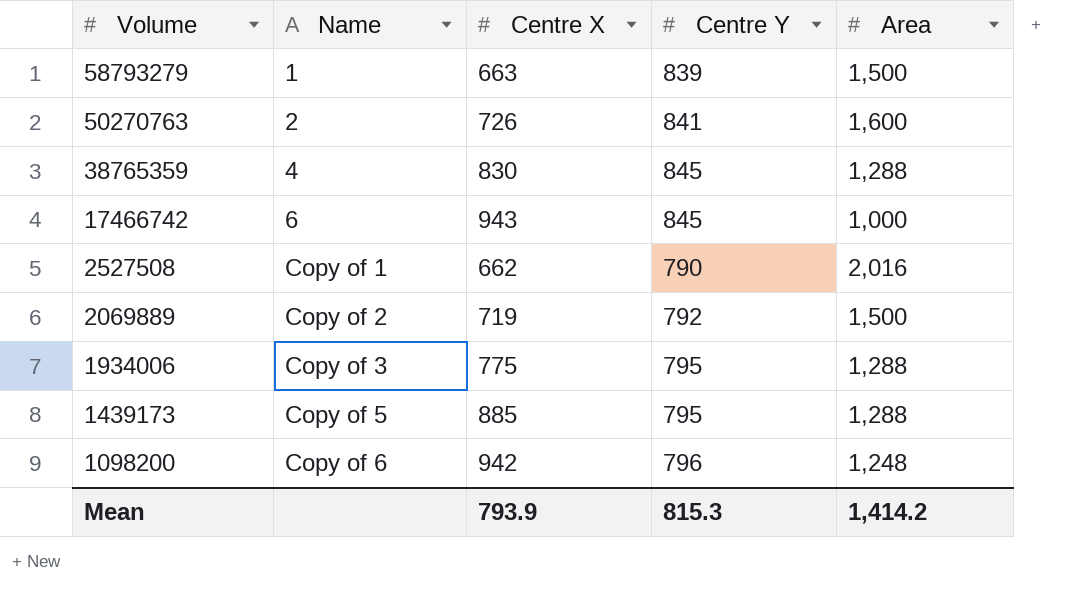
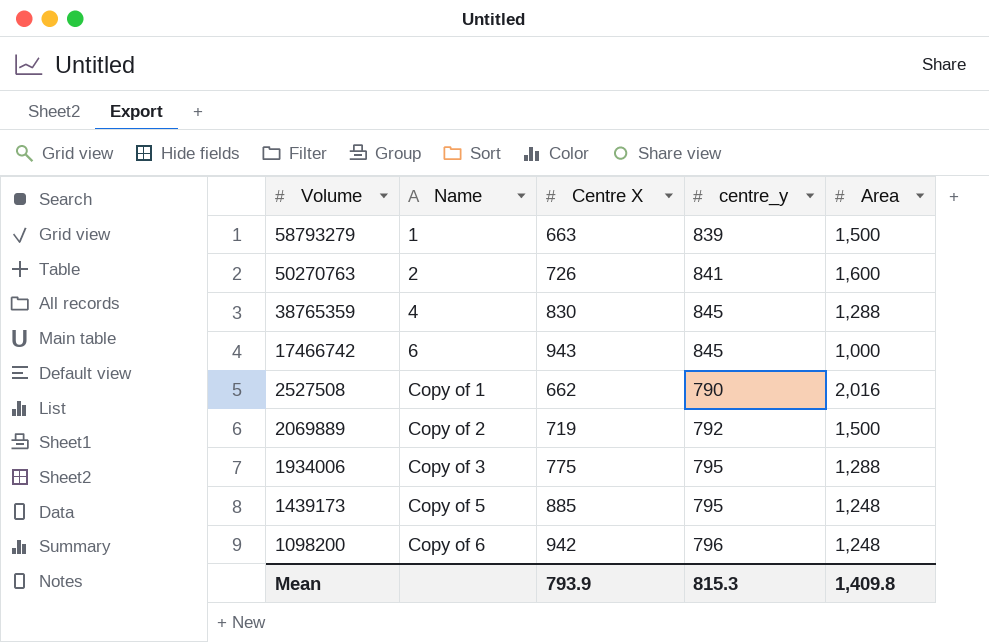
column name: Centre Y -> centre_y
1439173 | Area: 1,288 -> 1,248
Mean | Area: 1,414.2 -> 1,409.8

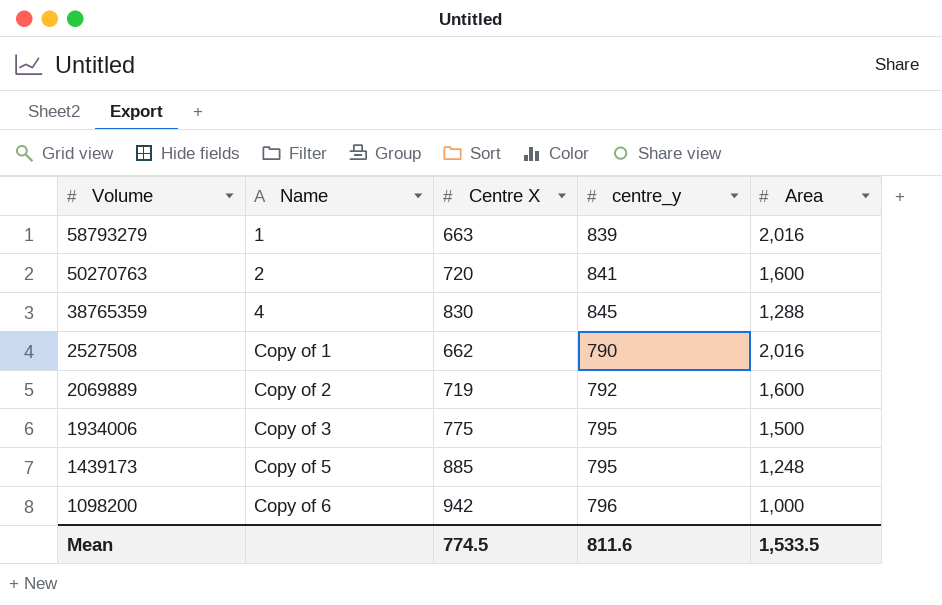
row 17466742: 6 | 943 | 845 | 1,000 -> none
58793279 | Area: 1,500 -> 2,016
50270763 | Centre X: 726 -> 720
2069889 | Area: 1,500 -> 1,600
1934006 | Area: 1,288 -> 1,500
1098200 | Area: 1,248 -> 1,000
Mean | Centre X: 793.9 -> 774.5
Mean | centre_y: 815.3 -> 811.6
Mean | Area: 1,409.8 -> 1,533.5

